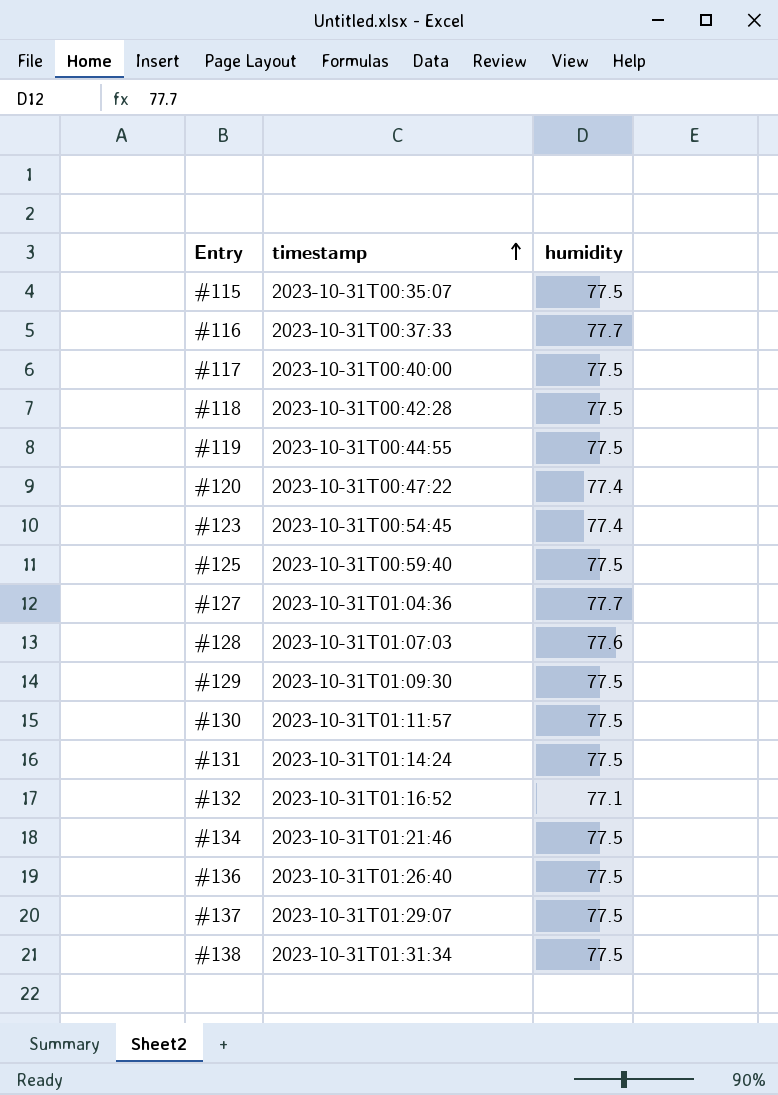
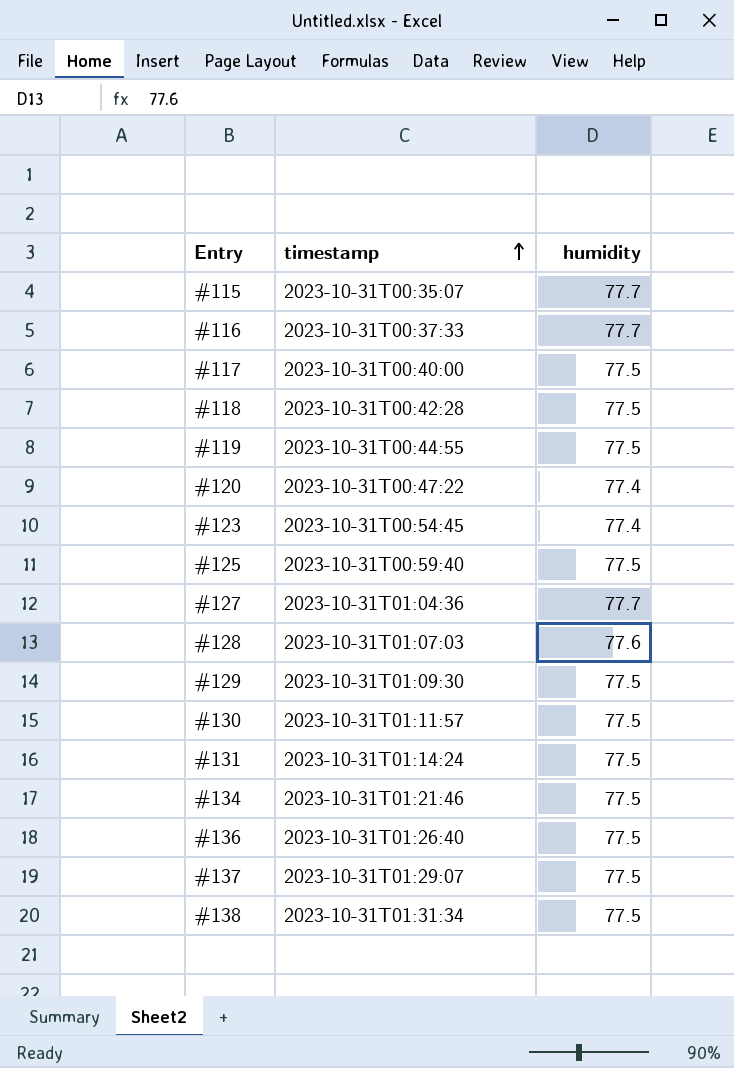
row #132: 2023-10-31T01:16:52 | 77.1 -> none
#115 | humidity: 77.5 -> 77.7

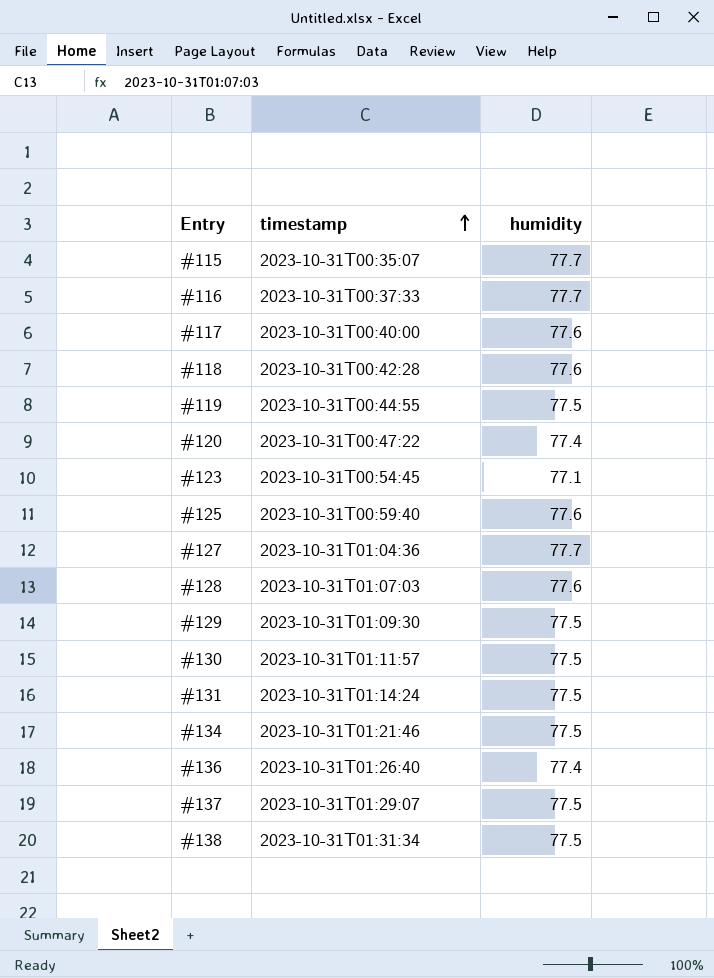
#117 | humidity: 77.5 -> 77.6
#118 | humidity: 77.5 -> 77.6
#123 | humidity: 77.4 -> 77.1
#125 | humidity: 77.5 -> 77.6
#136 | humidity: 77.5 -> 77.4

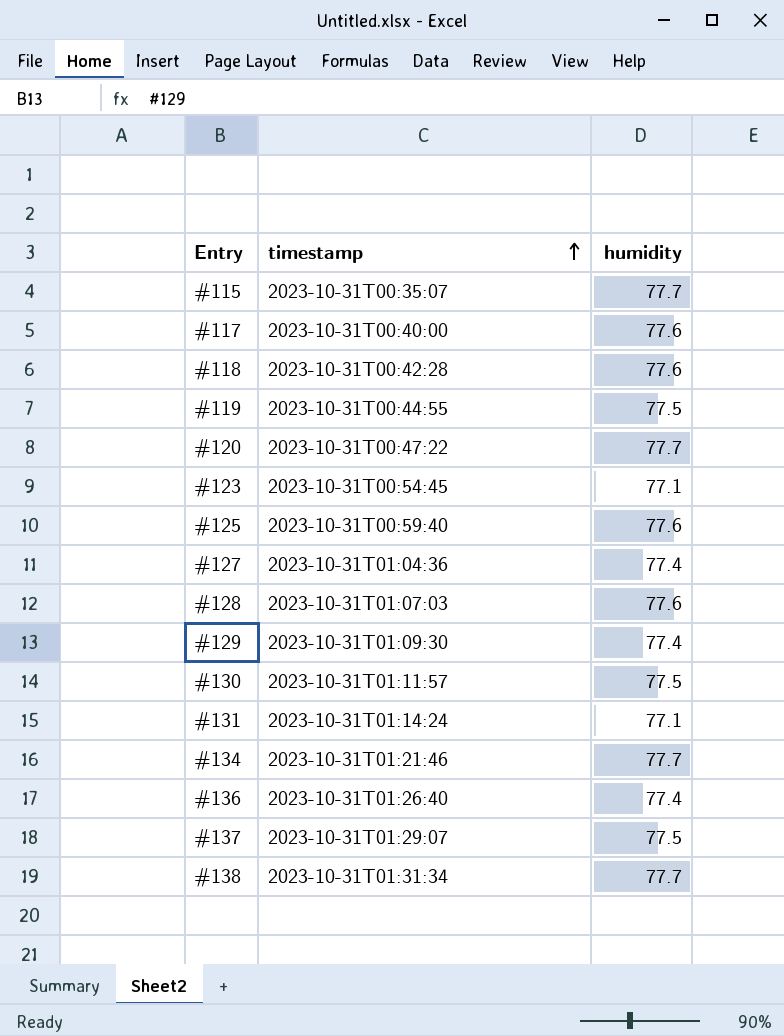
row #116: 2023-10-31T00:37:33 | 77.7 -> none
#120 | humidity: 77.4 -> 77.7
#127 | humidity: 77.7 -> 77.4
#129 | humidity: 77.5 -> 77.4
#131 | humidity: 77.5 -> 77.1
#134 | humidity: 77.5 -> 77.7
#138 | humidity: 77.5 -> 77.7

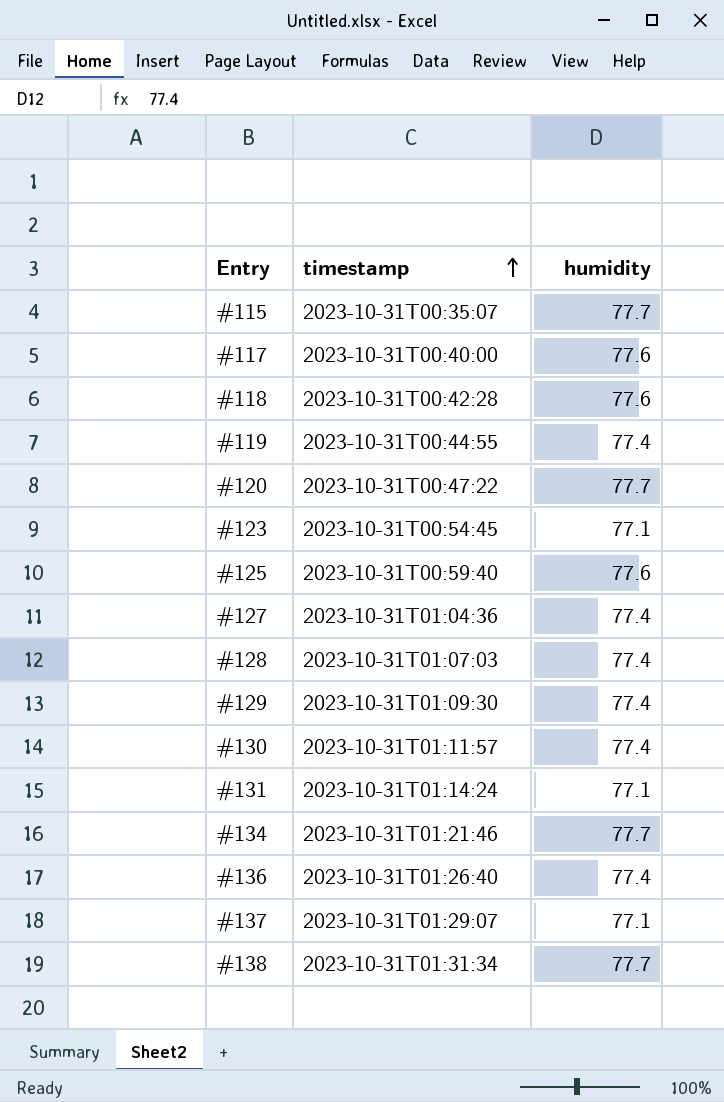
#119 | humidity: 77.5 -> 77.4
#128 | humidity: 77.6 -> 77.4
#130 | humidity: 77.5 -> 77.4
#137 | humidity: 77.5 -> 77.1

